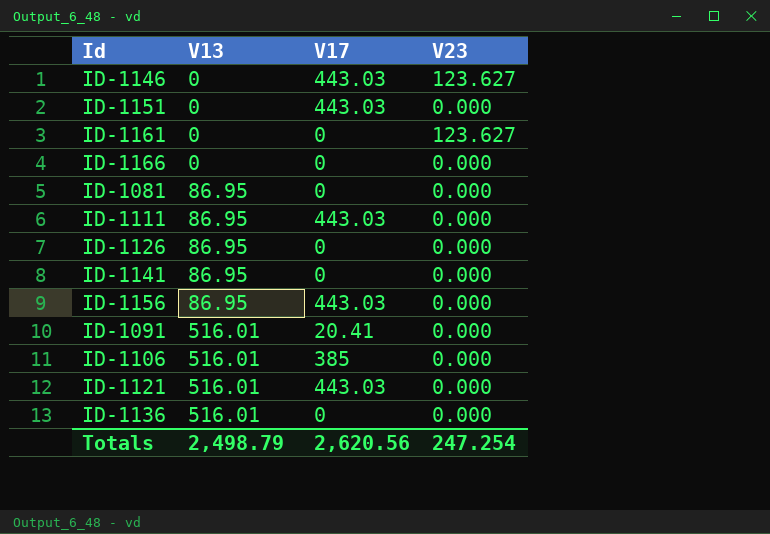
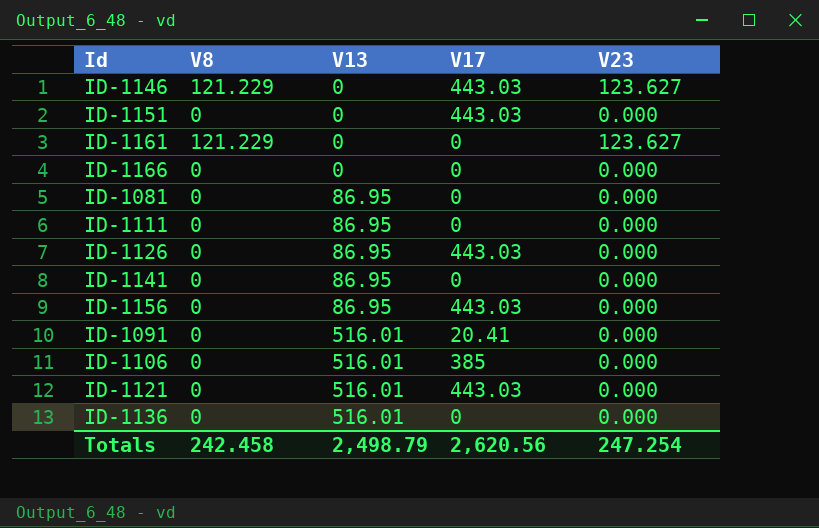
column V8 | position: none -> 2
ID-1111 | V17: 443.03 -> 0
ID-1126 | V17: 0 -> 443.03

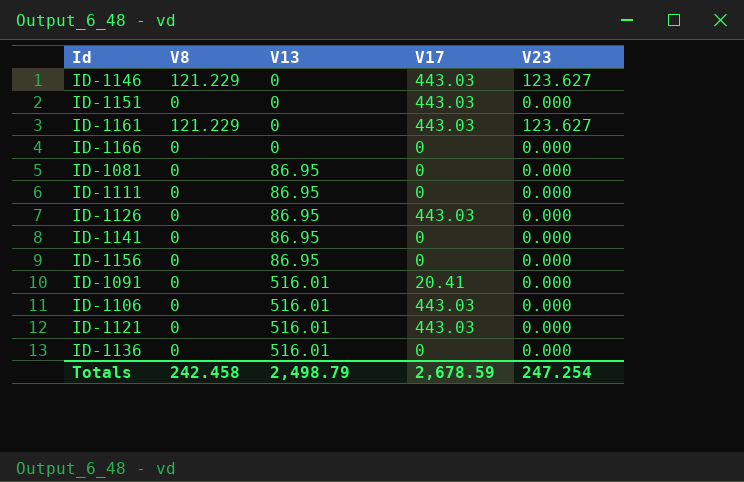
ID-1161 | V17: 0 -> 443.03
ID-1156 | V17: 443.03 -> 0
ID-1106 | V17: 385 -> 443.03
Totals | V17: 2,620.56 -> 2,678.59

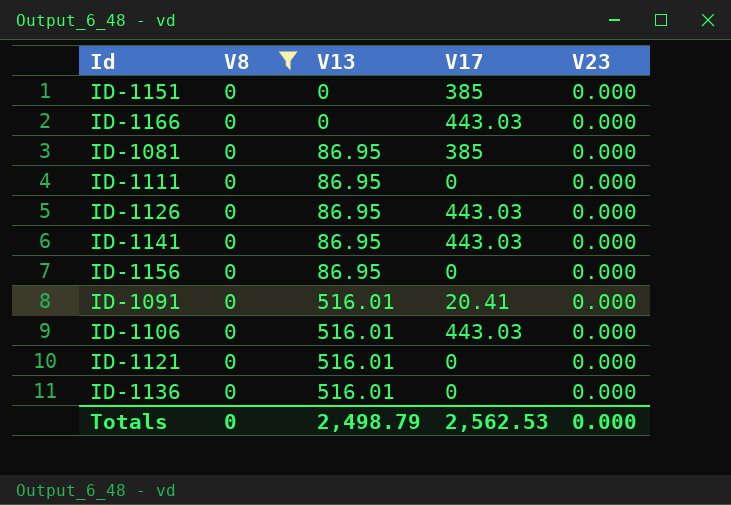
filter: none -> V8 = 0
ID-1151 | V17: 443.03 -> 385
ID-1166 | V17: 0 -> 443.03
ID-1081 | V17: 0 -> 385
ID-1141 | V17: 0 -> 443.03
ID-1121 | V17: 443.03 -> 0
Totals | V8: 242.458 -> 0
Totals | V17: 2,678.59 -> 2,562.53
Totals | V23: 247.254 -> 0.000

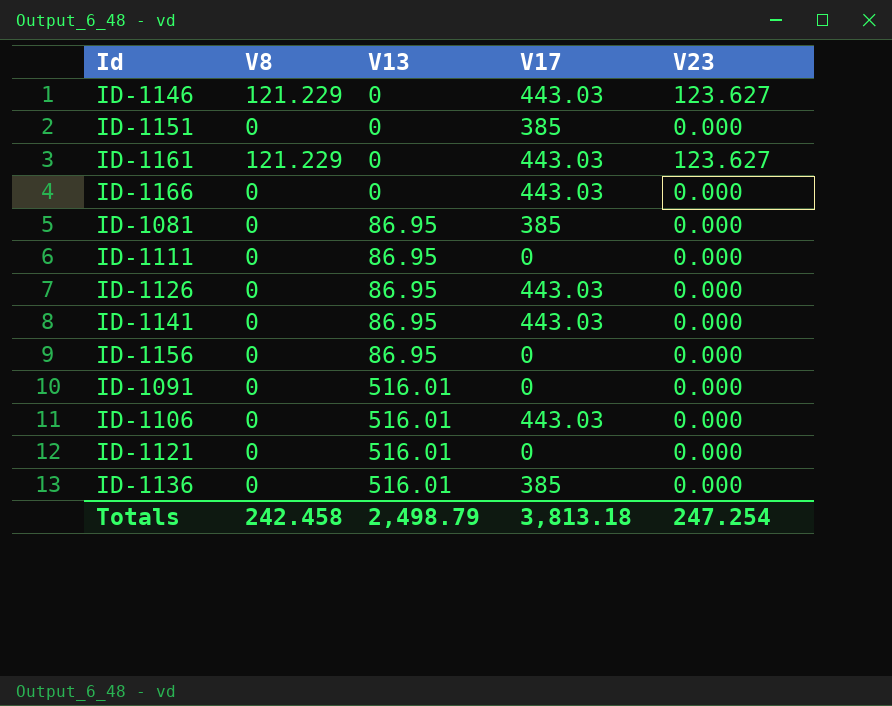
filter: V8 = 0 -> none
ID-1091 | V17: 20.41 -> 0
ID-1136 | V17: 0 -> 385
Totals | V8: 0 -> 242.458
Totals | V17: 2,562.53 -> 3,813.18
Totals | V23: 0.000 -> 247.254

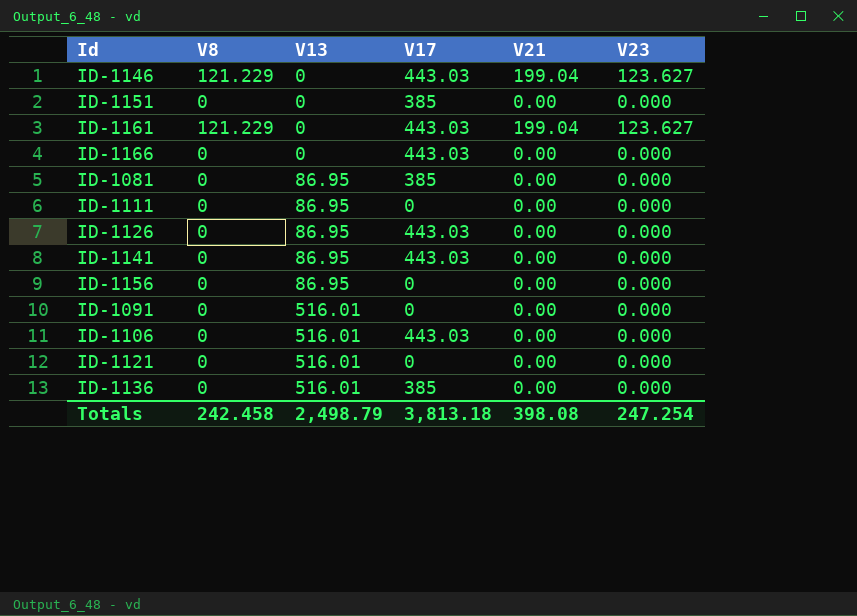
column V21 | position: none -> 5

